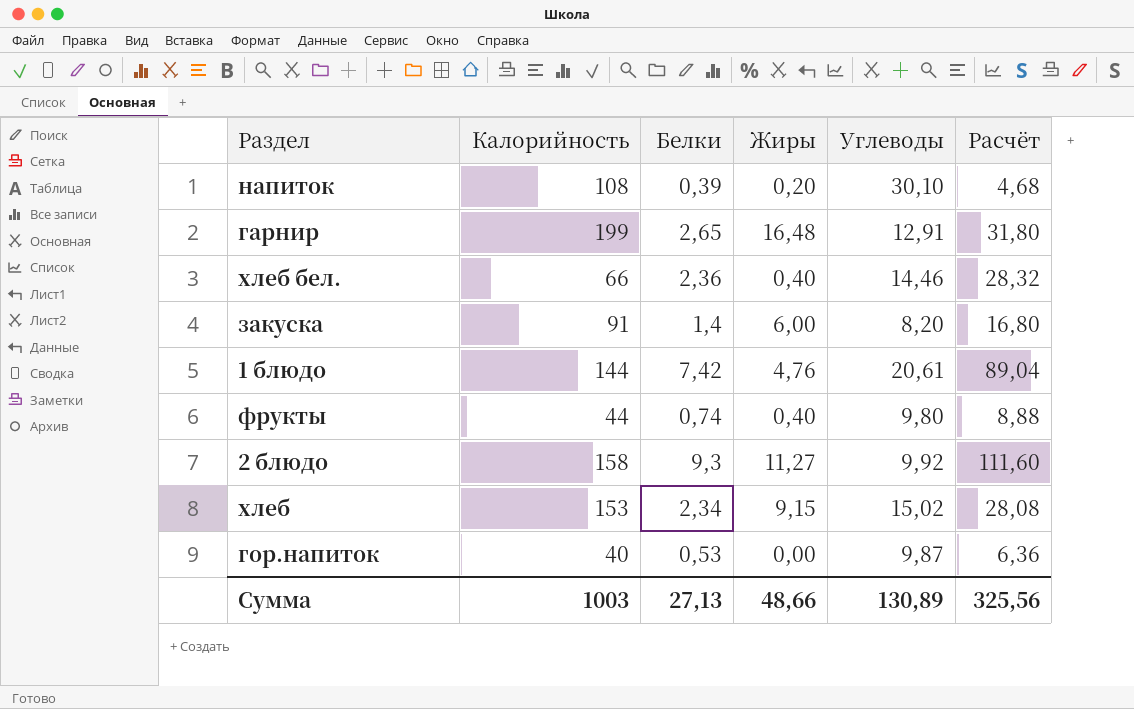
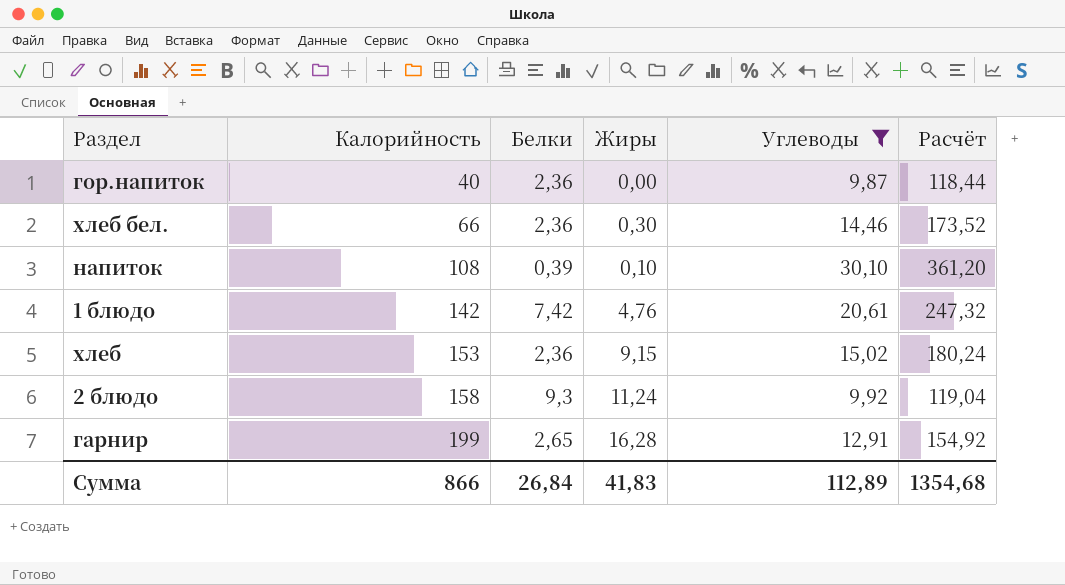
filter: none -> Углеводы >= 9,87
row order: none -> Калорийность ascending
column Расчёт | formula: [Белки] * 12 -> [Углеводы] * 12
гор.напиток | Белки: 0,53 -> 2,36
хлеб бел. | Жиры: 0,40 -> 0,30
напиток | Жиры: 0,20 -> 0,10
1 блюдо | Калорийность: 144 -> 142
хлеб | Белки: 2,34 -> 2,36
2 блюдо | Жиры: 11,27 -> 11,24
гарнир | Жиры: 16,48 -> 16,28
Сумма | Калорийность: 1003 -> 866
Сумма | Белки: 27,13 -> 26,84
Сумма | Жиры: 48,66 -> 41,83
Сумма | Углеводы: 130,89 -> 112,89
Сумма | Расчёт: 325,56 -> 1354,68

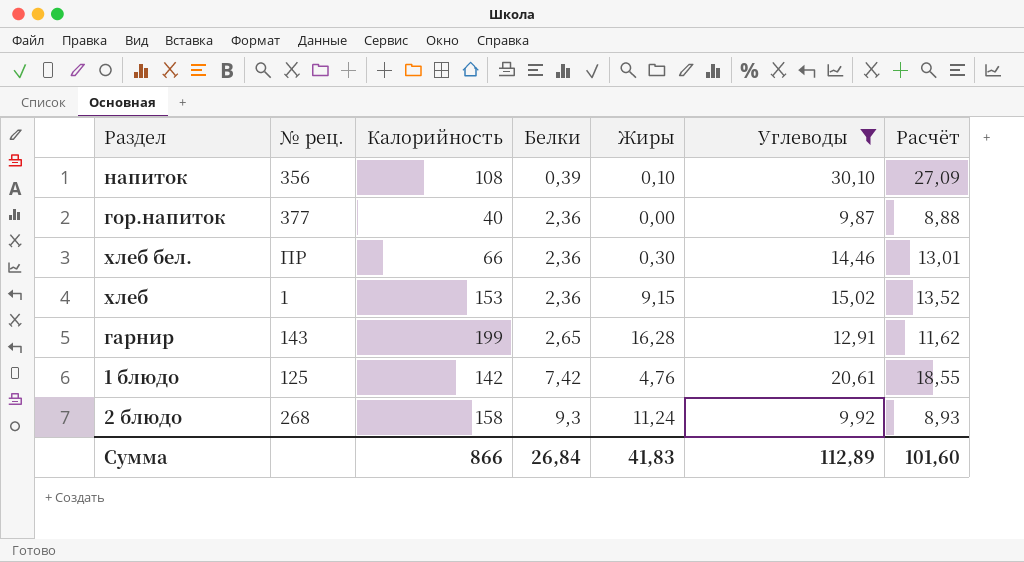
row order: Калорийность ascending -> Белки ascending
column № рец. | position: none -> 2
column Расчёт | formula: [Углеводы] * 12 -> [Углеводы] * 0,9
Сумма | Расчёт: 1354,68 -> 101,60

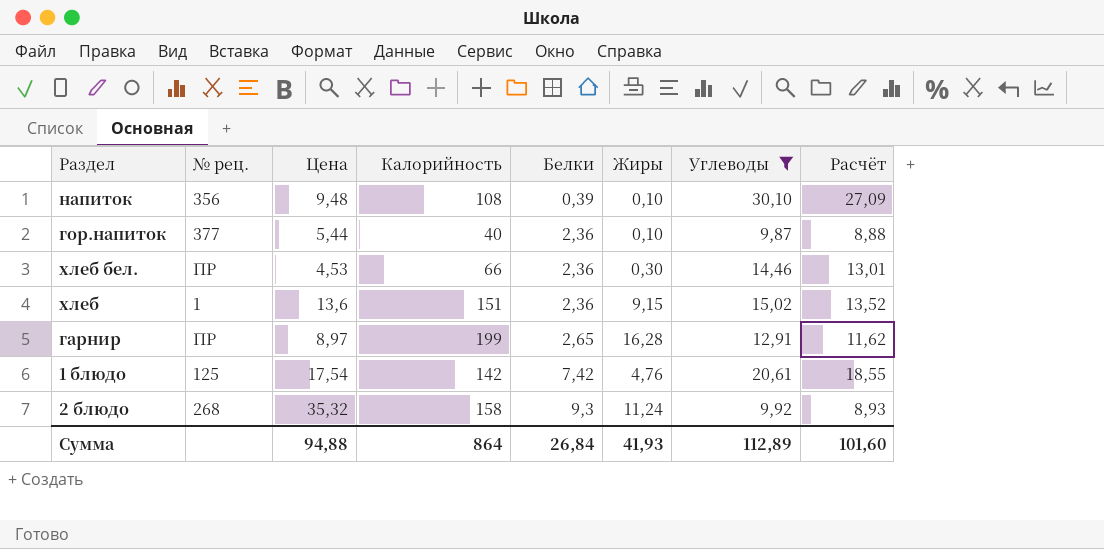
column Цена | position: none -> 3
гор.напиток | Жиры: 0,00 -> 0,10
хлеб | Калорийность: 153 -> 151
гарнир | № рец.: 143 -> ПР
Сумма | Калорийность: 866 -> 864
Сумма | Жиры: 41,83 -> 41,93

